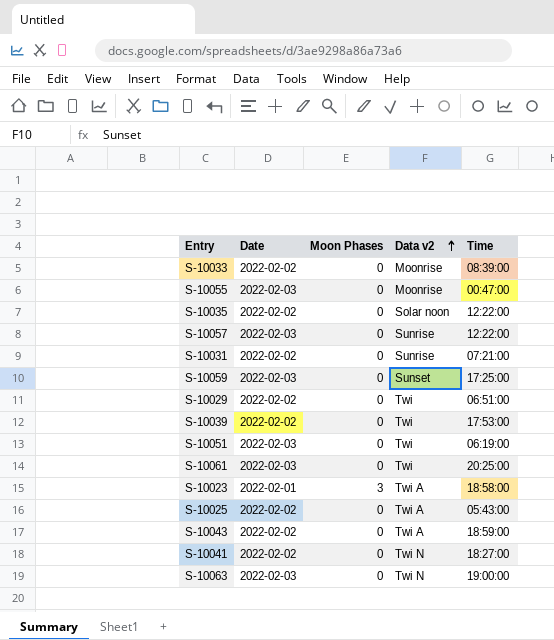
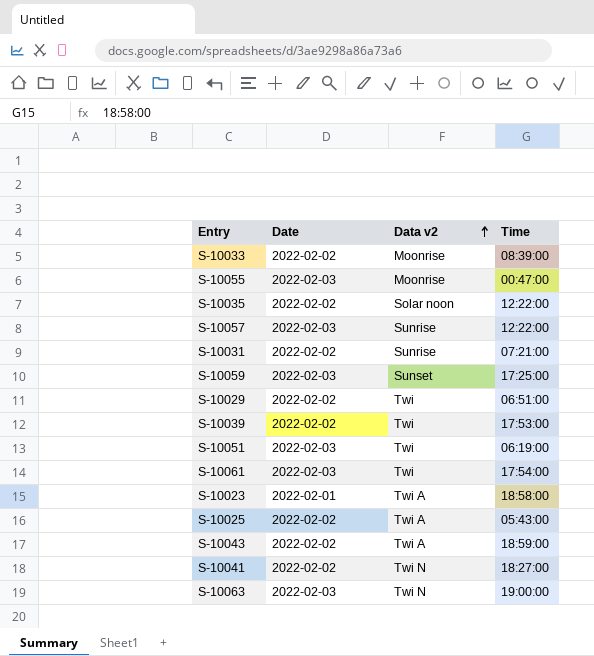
column Moon Phases | position: 3 -> none
S-10061 | Time: 20:25:00 -> 17:54:00

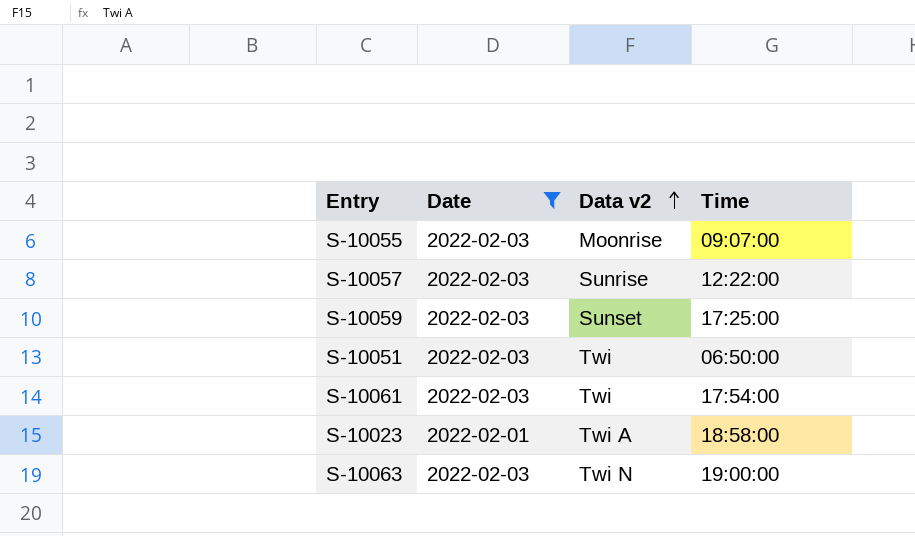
filter: none -> Date != 2022-02-02
S-10055 | Time: 00:47:00 -> 09:07:00
S-10051 | Time: 06:19:00 -> 06:50:00

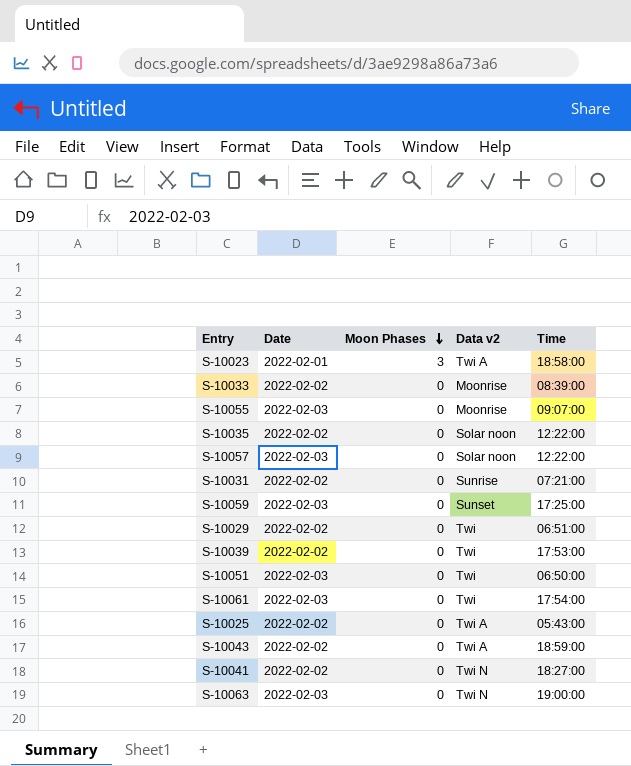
filter: Date != 2022-02-02 -> none
row order: Data v2 ascending -> Moon Phases descending
column Moon Phases | position: none -> 3
S-10057 | Data v2: Sunrise -> Solar noon

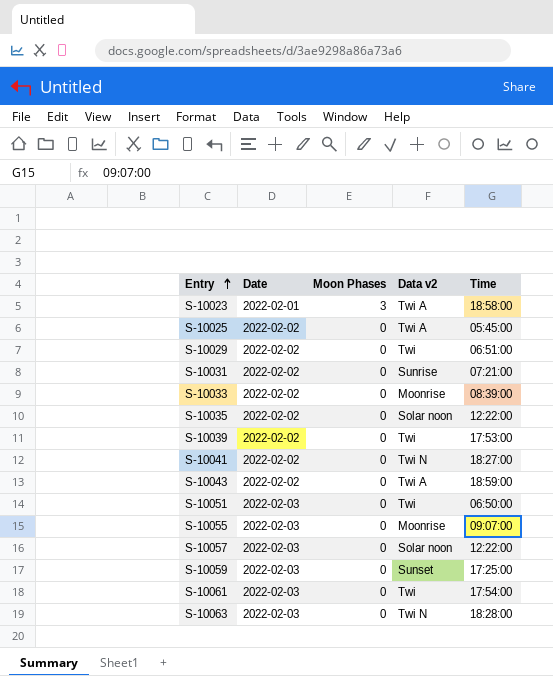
row order: Moon Phases descending -> Entry ascending
S-10025 | Time: 05:43:00 -> 05:45:00
S-10063 | Time: 19:00:00 -> 18:28:00

